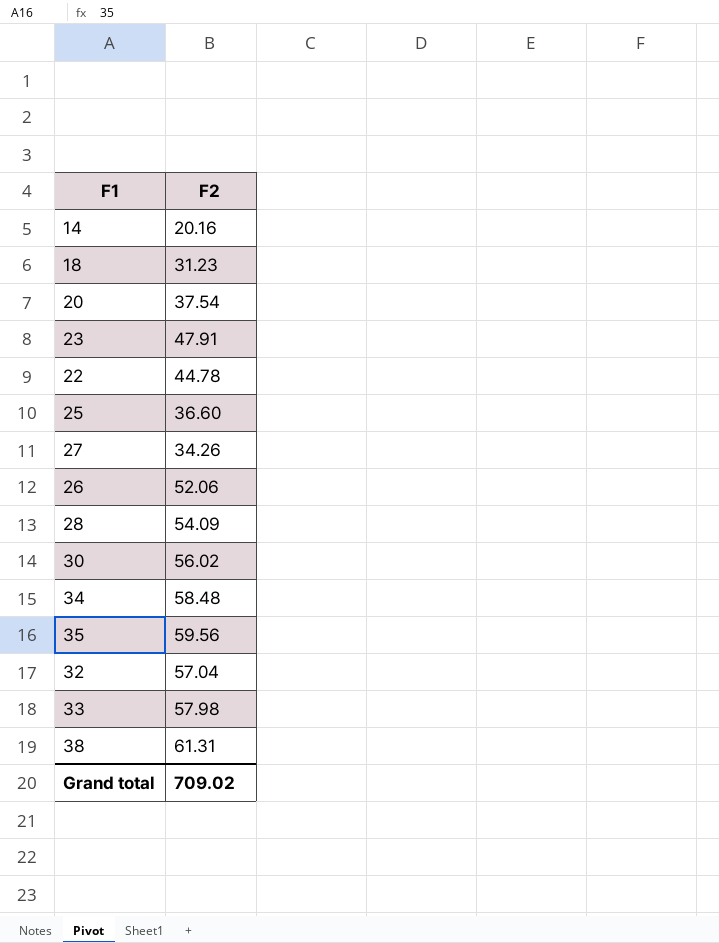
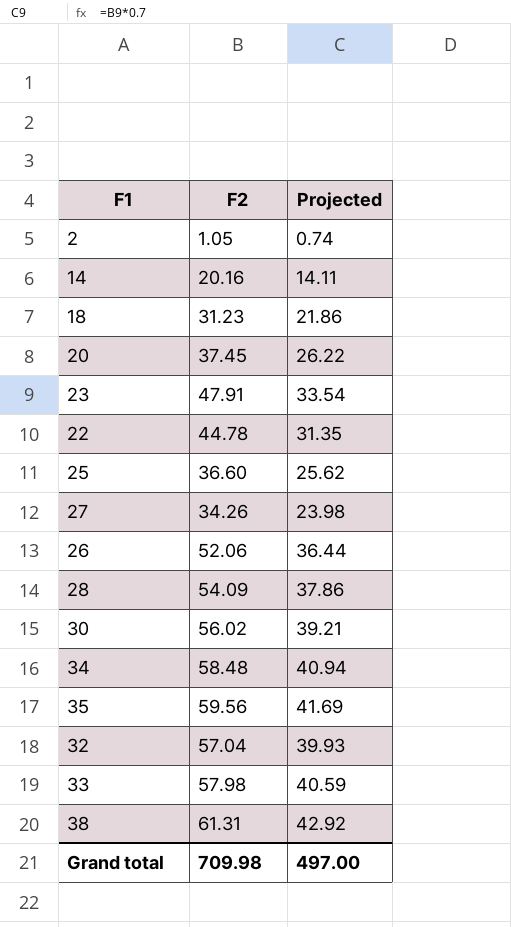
column Projected | formula: none -> [F2] * 0.7
row 2: none -> 1.05 | 0.74
20 | F2: 37.54 -> 37.45
Grand total | F2: 709.02 -> 709.98

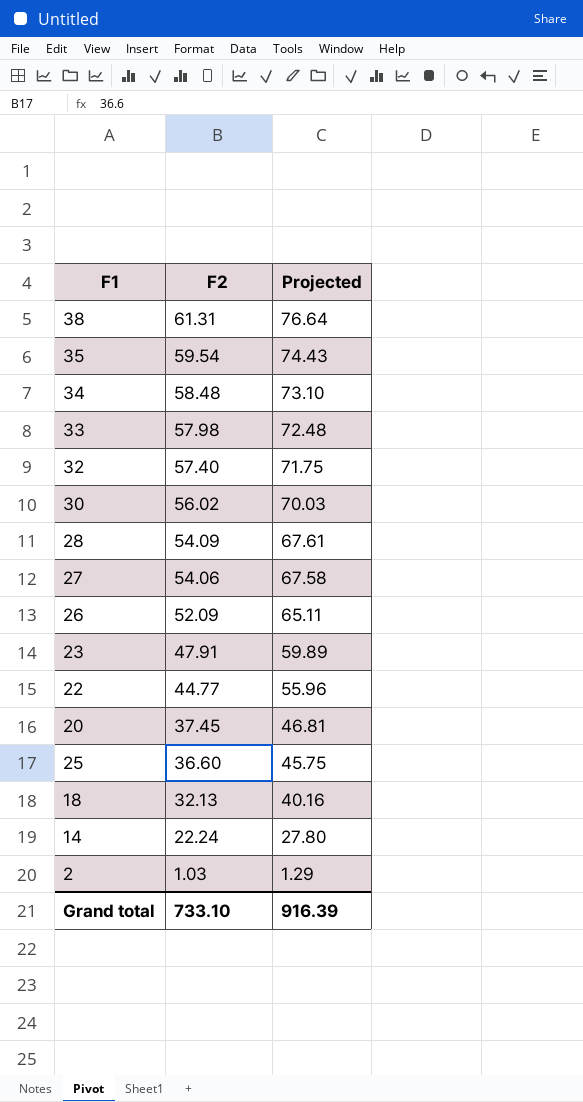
row order: none -> F2 descending
column Projected | formula: [F2] * 0.7 -> [F2] * 1.25
35 | F2: 59.56 -> 59.54
32 | F2: 57.04 -> 57.40
27 | F2: 34.26 -> 54.06
26 | F2: 52.06 -> 52.09
22 | F2: 44.78 -> 44.77
18 | F2: 31.23 -> 32.13
14 | F2: 20.16 -> 22.24
2 | F2: 1.05 -> 1.03
Grand total | F2: 709.98 -> 733.10
Grand total | Projected: 497.00 -> 916.39

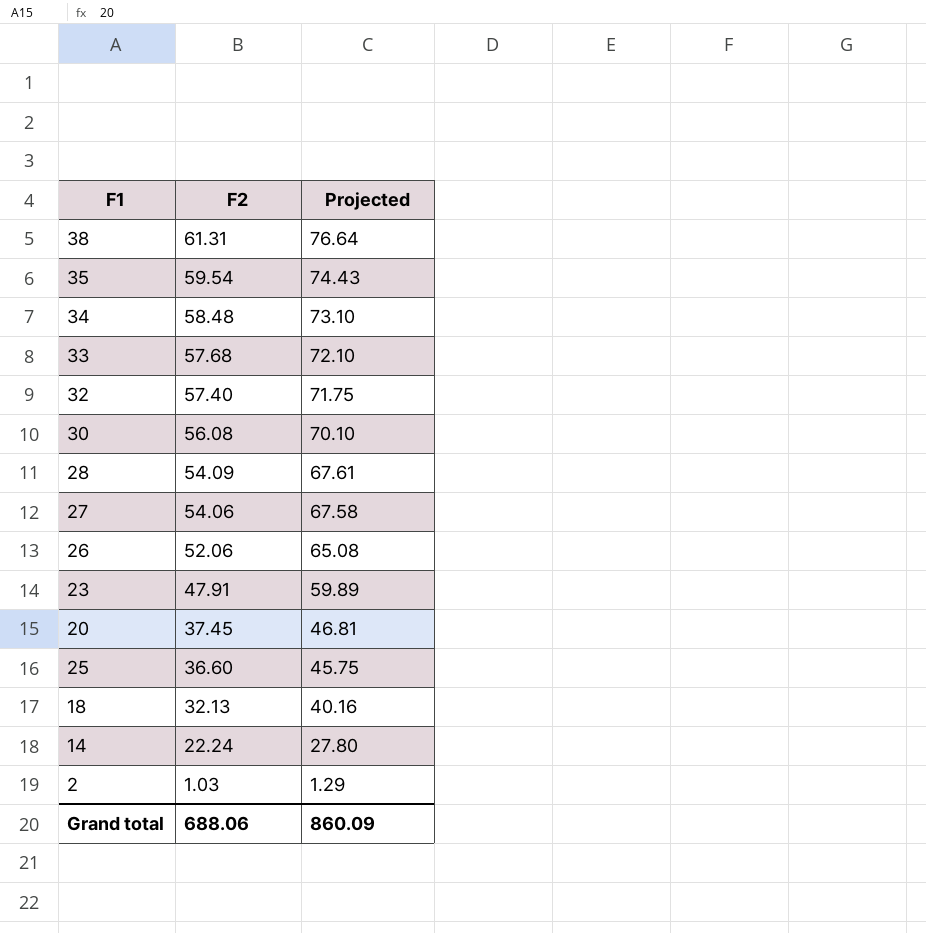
row 22: 44.77 | 55.96 -> none
33 | F2: 57.98 -> 57.68
33 | Projected: 72.48 -> 72.10
30 | F2: 56.02 -> 56.08
30 | Projected: 70.03 -> 70.10
26 | F2: 52.09 -> 52.06
26 | Projected: 65.11 -> 65.08
Grand total | F2: 733.10 -> 688.06
Grand total | Projected: 916.39 -> 860.09

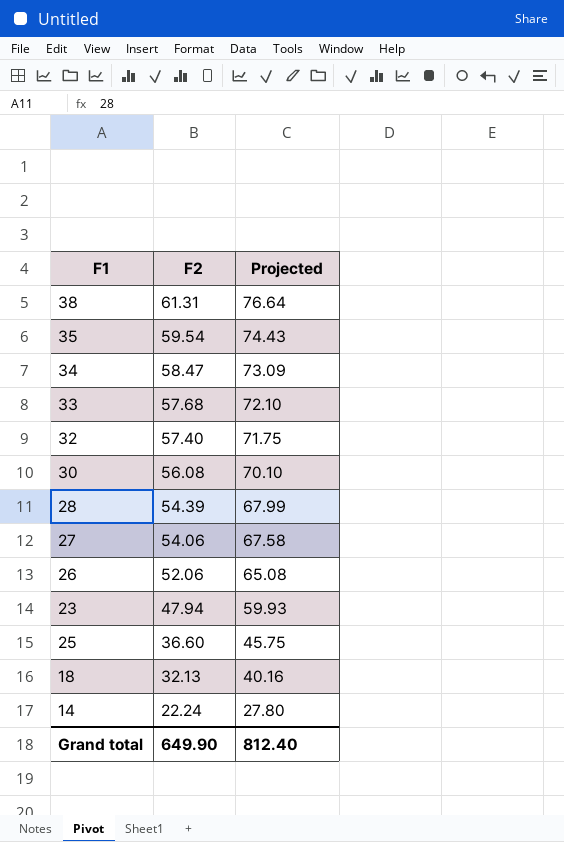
row 20: 37.45 | 46.81 -> none
row 2: 1.03 | 1.29 -> none
34 | F2: 58.48 -> 58.47
34 | Projected: 73.10 -> 73.09
28 | F2: 54.09 -> 54.39
28 | Projected: 67.61 -> 67.99
23 | F2: 47.91 -> 47.94
23 | Projected: 59.89 -> 59.93
Grand total | F2: 688.06 -> 649.90
Grand total | Projected: 860.09 -> 812.40

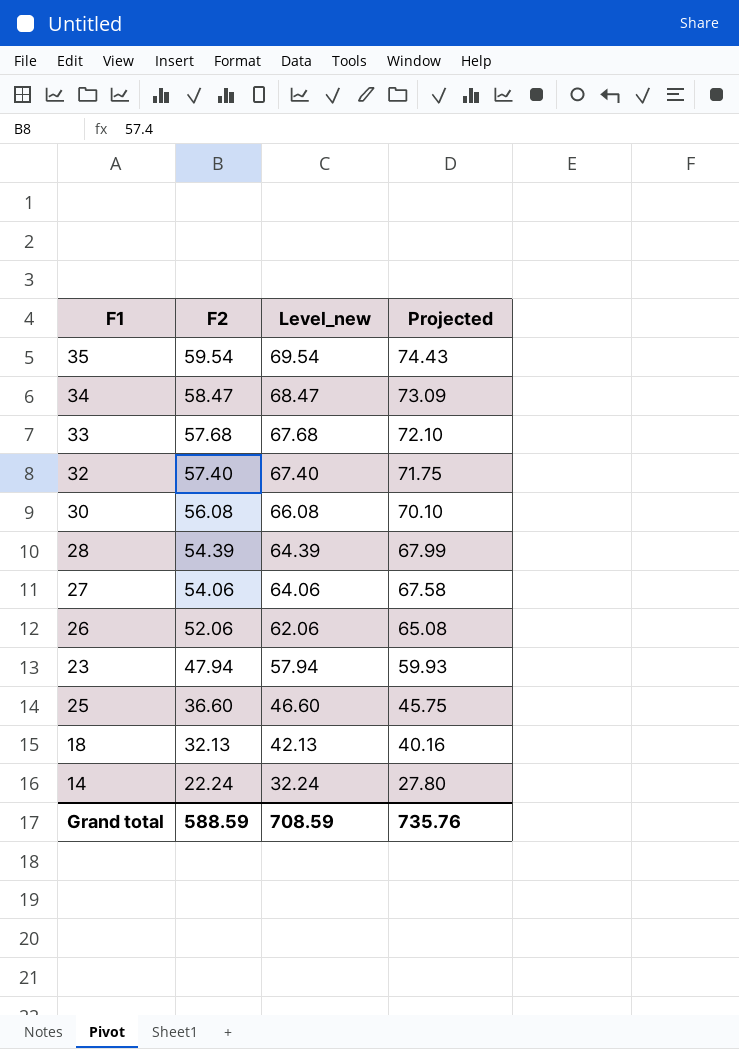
column Level_new | formula: none -> [F2] + 10
row 38: 61.31 | 76.64 -> none
Grand total | F2: 649.90 -> 588.59
Grand total | Projected: 812.40 -> 735.76

